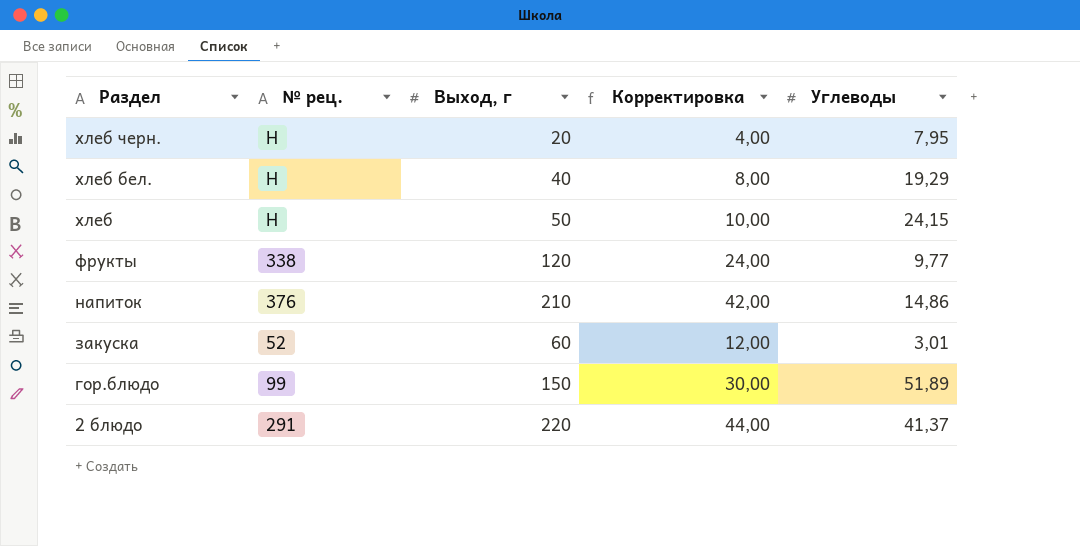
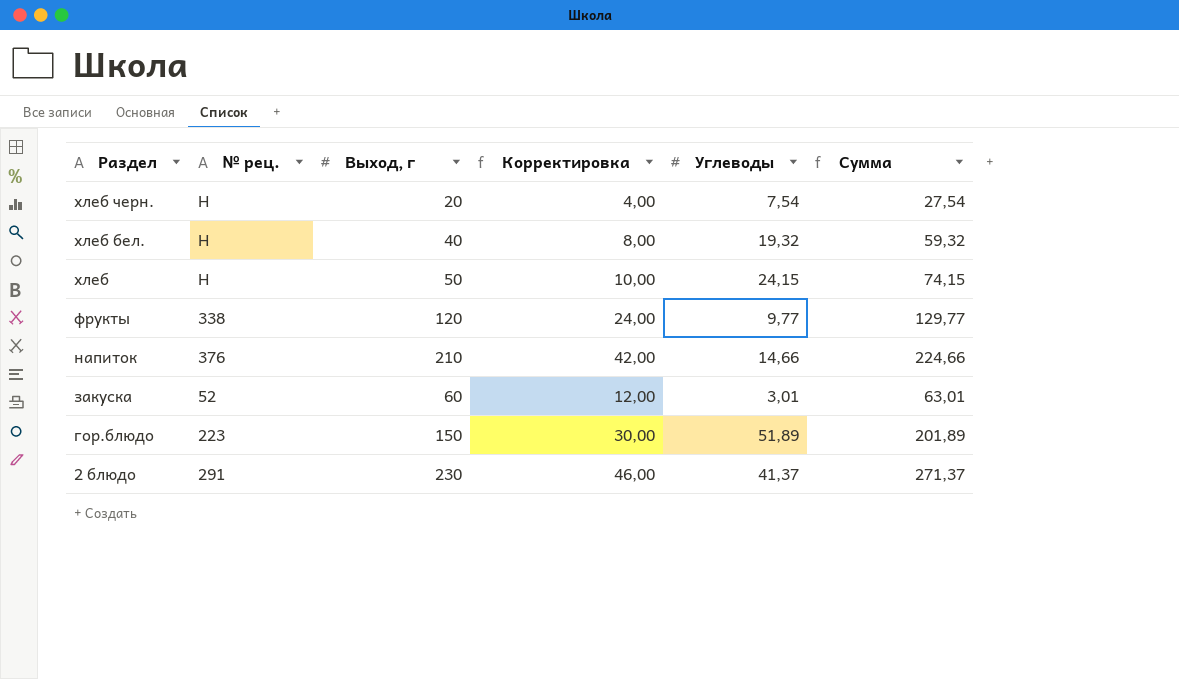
column Сумма | formula: none -> [Выход, г] + [Углеводы]
хлеб черн. | Углеводы: 7,95 -> 7,54
хлеб бел. | Углеводы: 19,29 -> 19,32
напиток | Углеводы: 14,86 -> 14,66
гор.блюдо | № рец.: 99 -> 223
2 блюдо | Выход, г: 220 -> 230
2 блюдо | Корректировка: 44,00 -> 46,00

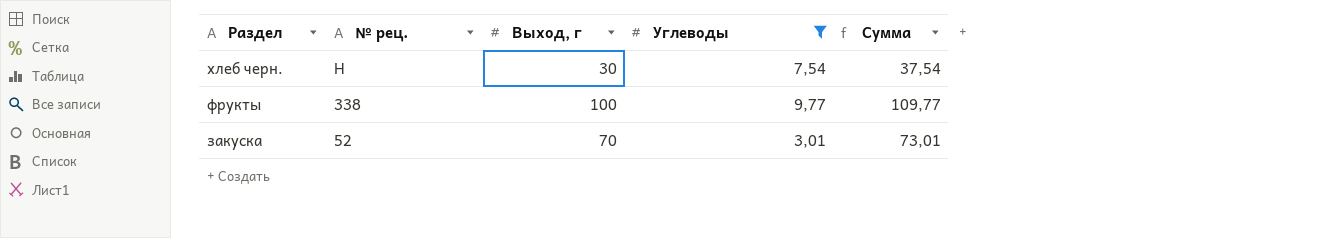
filter: none -> Углеводы <= 9,77
column Корректировка | formula: [Выход, г] * 0,2 -> none
хлеб черн. | Выход, г: 20 -> 30
хлеб черн. | Сумма: 27,54 -> 37,54
фрукты | Выход, г: 120 -> 100
фрукты | Сумма: 129,77 -> 109,77
закуска | Выход, г: 60 -> 70
закуска | Сумма: 63,01 -> 73,01

